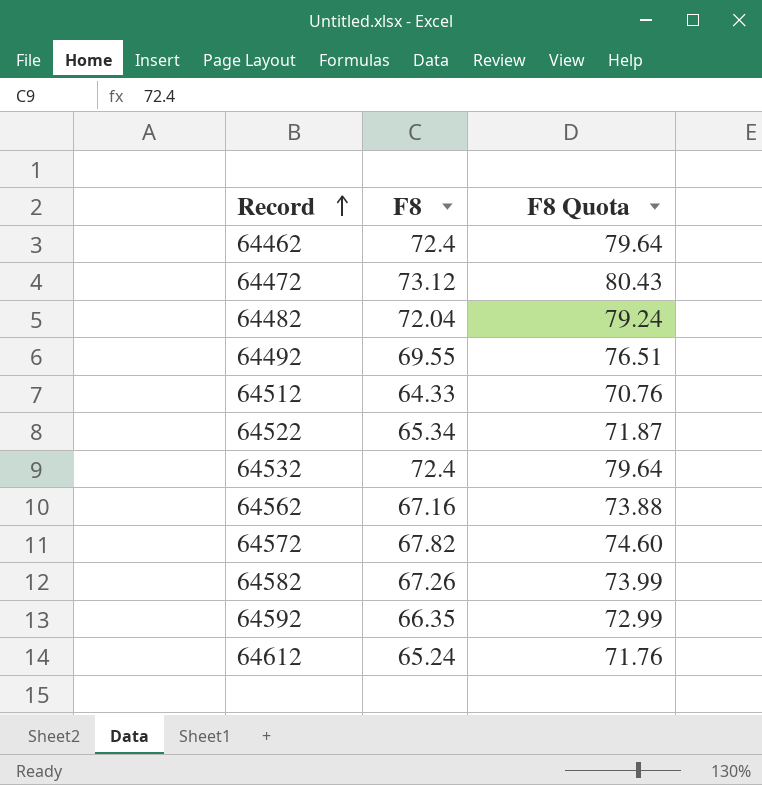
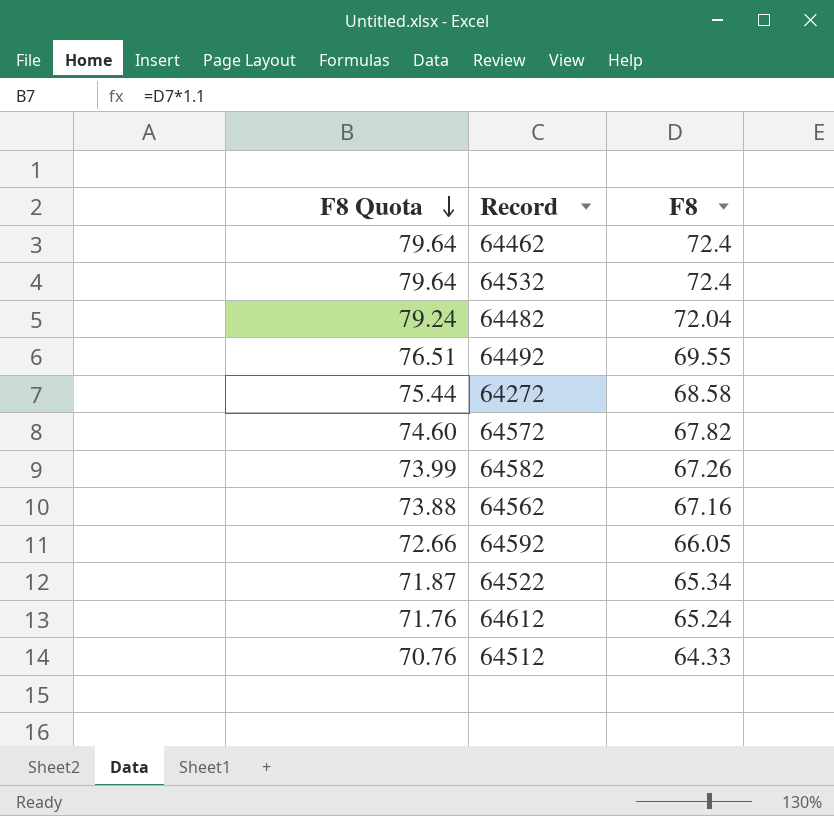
row order: Record ascending -> F8 Quota descending
column F8 Quota | position: 3 -> 1
row 64472: 73.12 | 80.43 -> none
row 64272: none -> 75.44 | 68.58
64592 | F8 Quota: 72.99 -> 72.66
64592 | F8: 66.35 -> 66.05

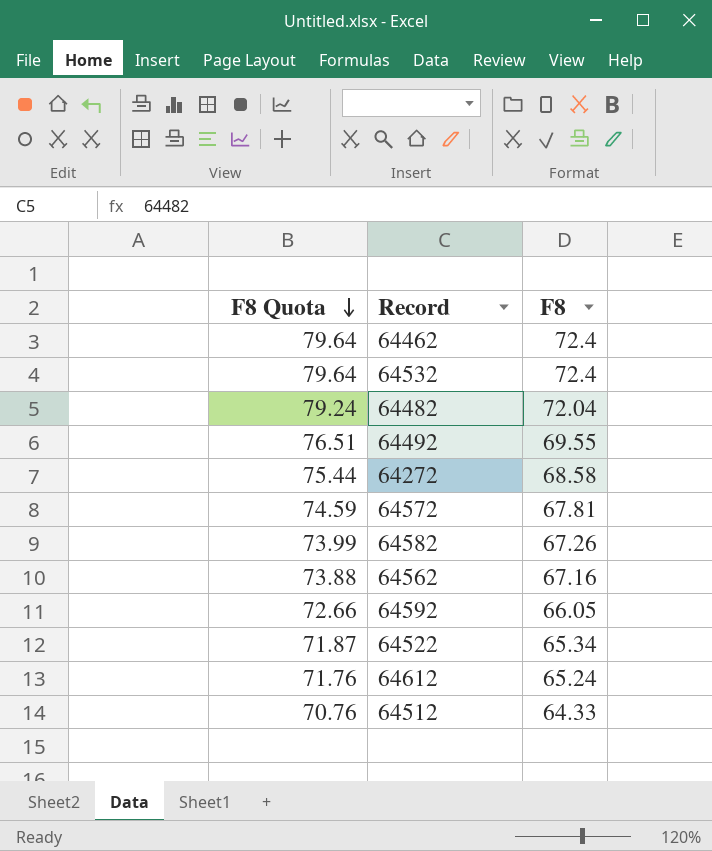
64572 | F8 Quota: 74.60 -> 74.59
64572 | F8: 67.82 -> 67.81

